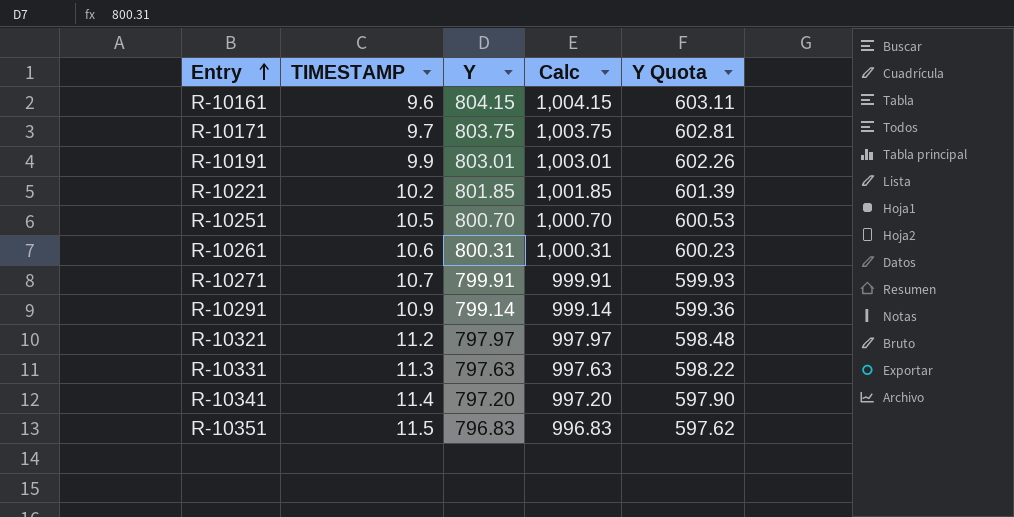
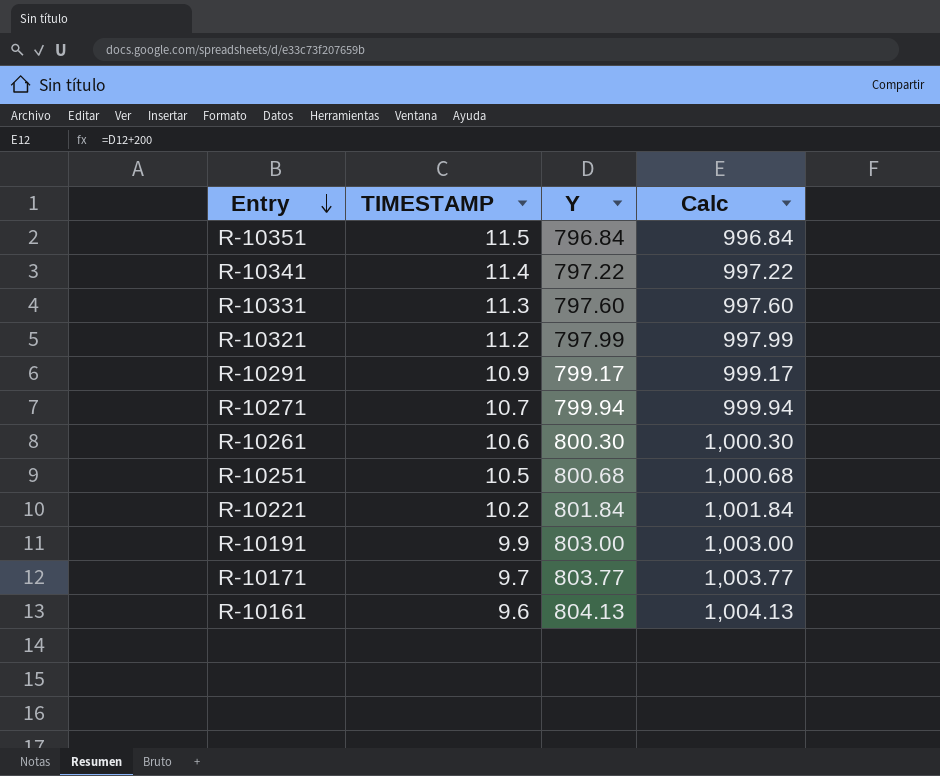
row order: Entry ascending -> Entry descending
column Y Quota | formula: [Y] * 0.75 -> none
R-10351 | Y: 796.83 -> 796.84
R-10351 | Calc: 996.83 -> 996.84
R-10341 | Y: 797.20 -> 797.22
R-10341 | Calc: 997.20 -> 997.22
R-10331 | Y: 797.63 -> 797.60
R-10331 | Calc: 997.63 -> 997.60
R-10321 | Y: 797.97 -> 797.99
R-10321 | Calc: 997.97 -> 997.99
R-10291 | Y: 799.14 -> 799.17
R-10291 | Calc: 999.14 -> 999.17
R-10271 | Y: 799.91 -> 799.94
R-10271 | Calc: 999.91 -> 999.94
R-10261 | Y: 800.31 -> 800.30
R-10261 | Calc: 1,000.31 -> 1,000.30
R-10251 | Y: 800.70 -> 800.68
R-10251 | Calc: 1,000.70 -> 1,000.68
R-10221 | Y: 801.85 -> 801.84
R-10221 | Calc: 1,001.85 -> 1,001.84
R-10191 | Y: 803.01 -> 803.00
R-10191 | Calc: 1,003.01 -> 1,003.00
R-10171 | Y: 803.75 -> 803.77
R-10171 | Calc: 1,003.75 -> 1,003.77
R-10161 | Y: 804.15 -> 804.13
R-10161 | Calc: 1,004.15 -> 1,004.13

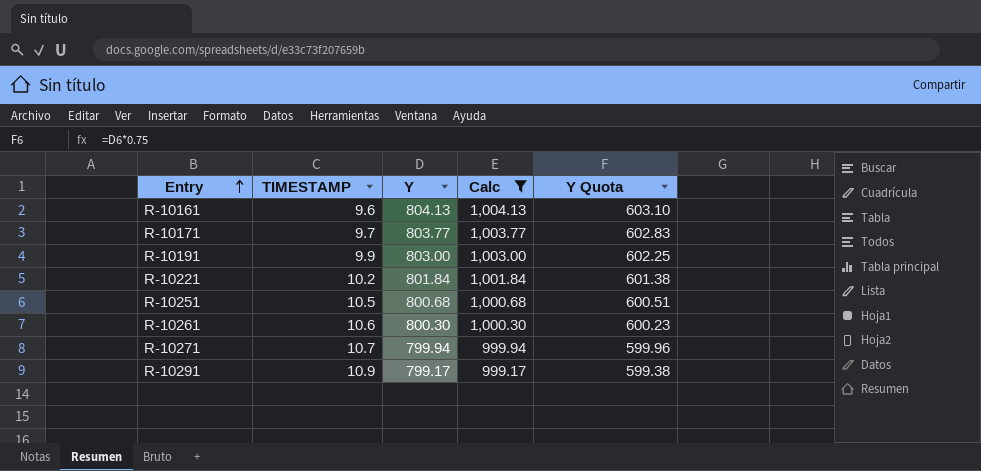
filter: none -> Calc >= 999.17
row order: Entry descending -> Entry ascending
column Y Quota | formula: none -> [Y] * 0.75

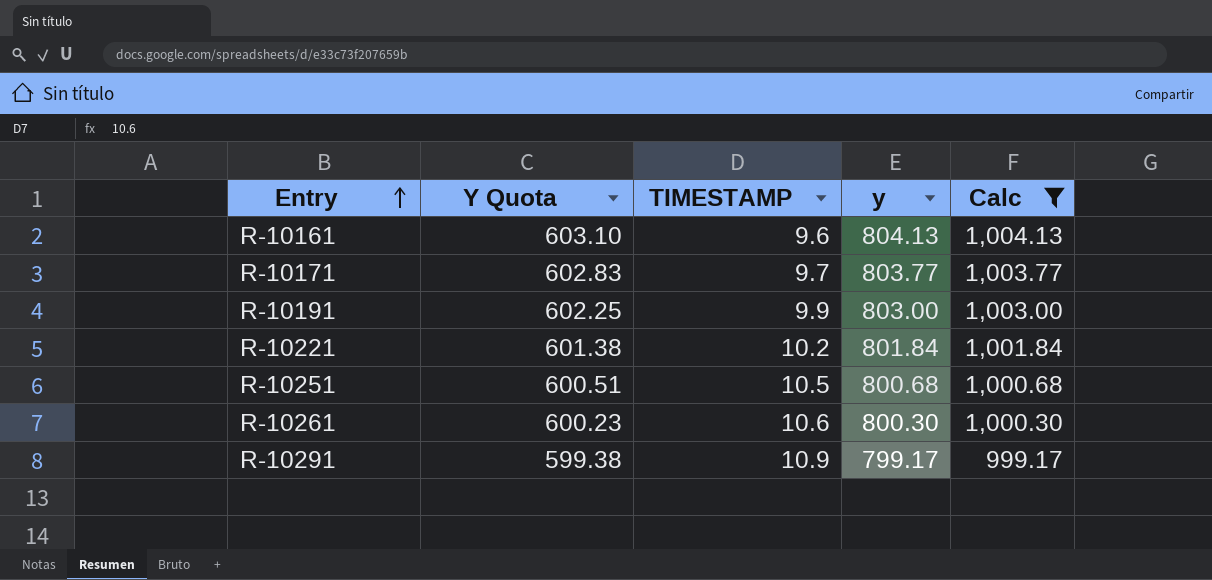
column Y Quota | position: 5 -> 2
column name: Y -> y
row R-10271: 10.7 | 799.94 | 999.94 | 599.96 -> none

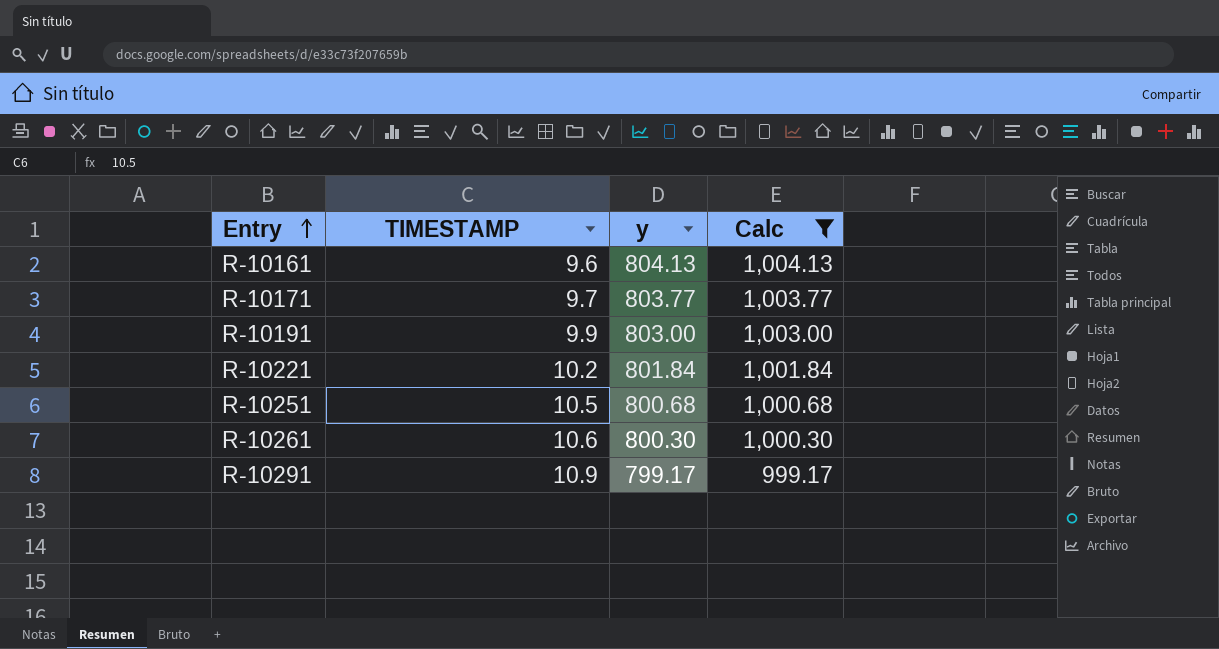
column Y Quota | formula: [y] * 0.75 -> none

